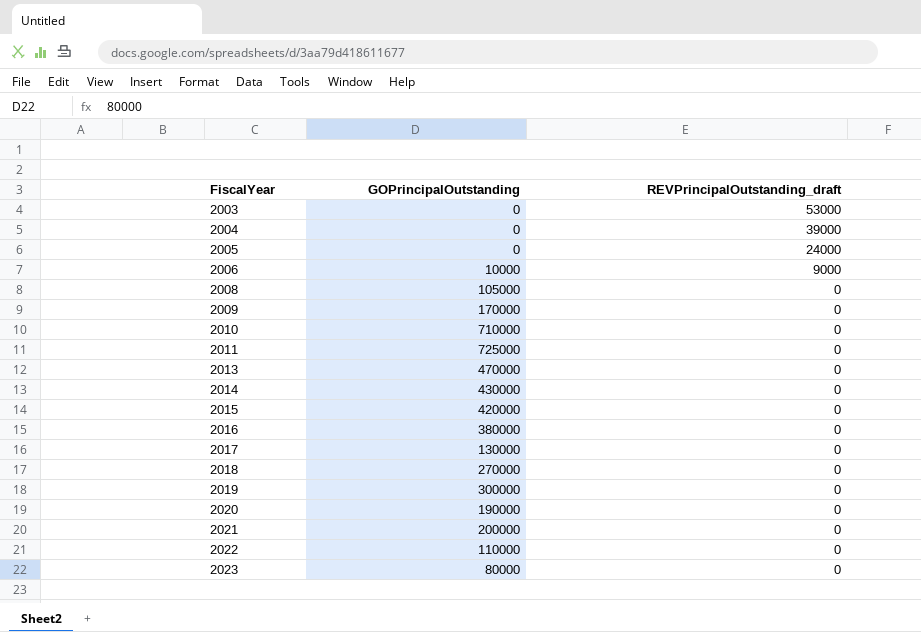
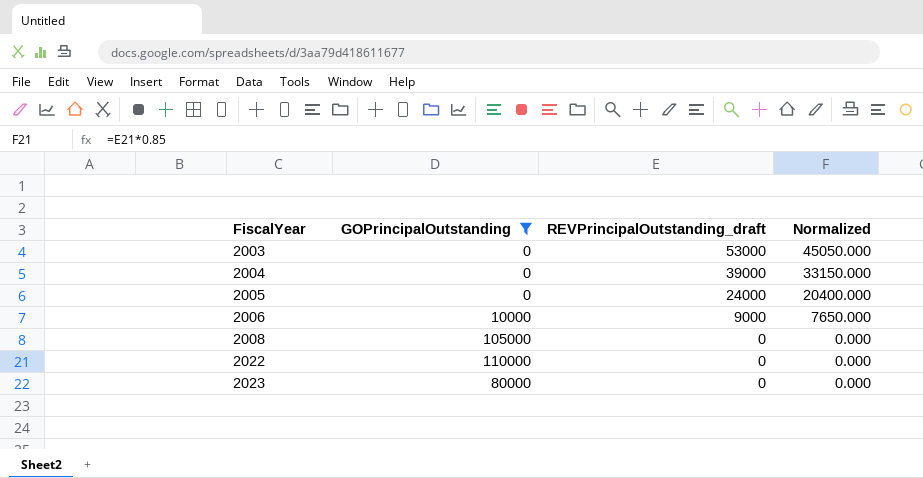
filter: none -> GOPrincipalOutstanding <= 110000
column Normalized | formula: none -> [REVPrincipalOutstanding_draft] * 0.85

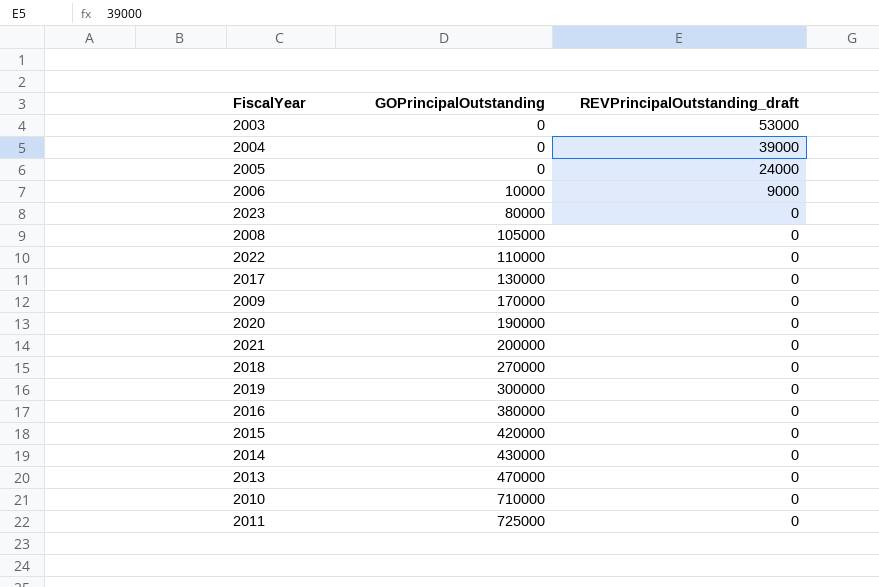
filter: GOPrincipalOutstanding <= 110000 -> none
row order: FiscalYear ascending -> GOPrincipalOutstanding ascending
column Normalized | formula: [REVPrincipalOutstanding_draft] * 0.85 -> none

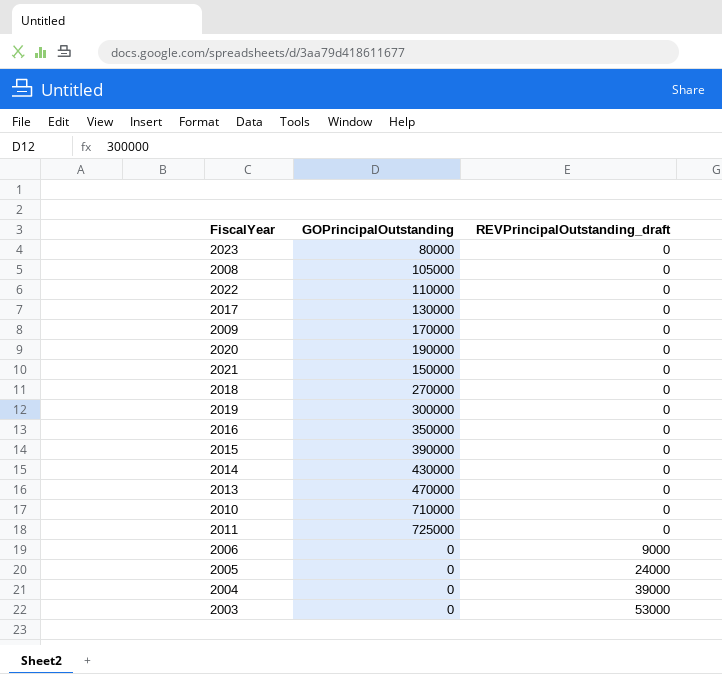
row order: GOPrincipalOutstanding ascending -> REVPrincipalOutstanding_draft ascending
2021 | GOPrincipalOutstanding: 200000 -> 150000
2016 | GOPrincipalOutstanding: 380000 -> 350000
2015 | GOPrincipalOutstanding: 420000 -> 390000
2006 | GOPrincipalOutstanding: 10000 -> 0

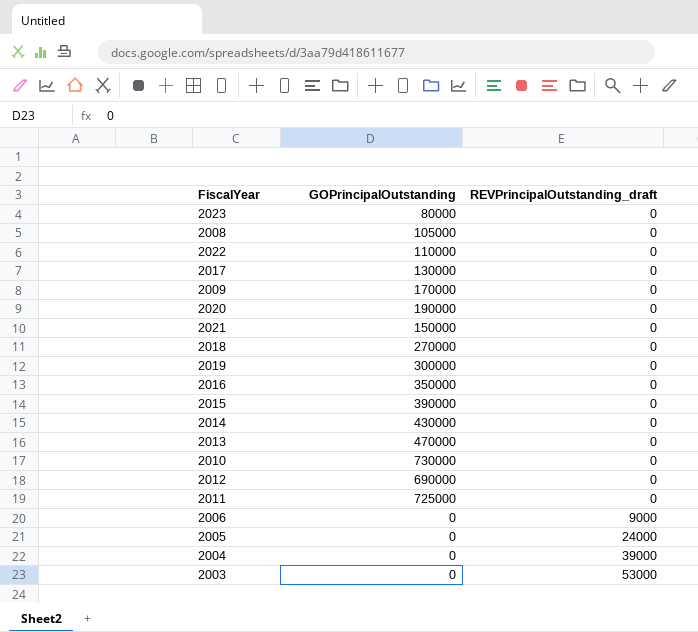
2010 | GOPrincipalOutstanding: 710000 -> 730000
row 2012: none -> 690000 | 0

